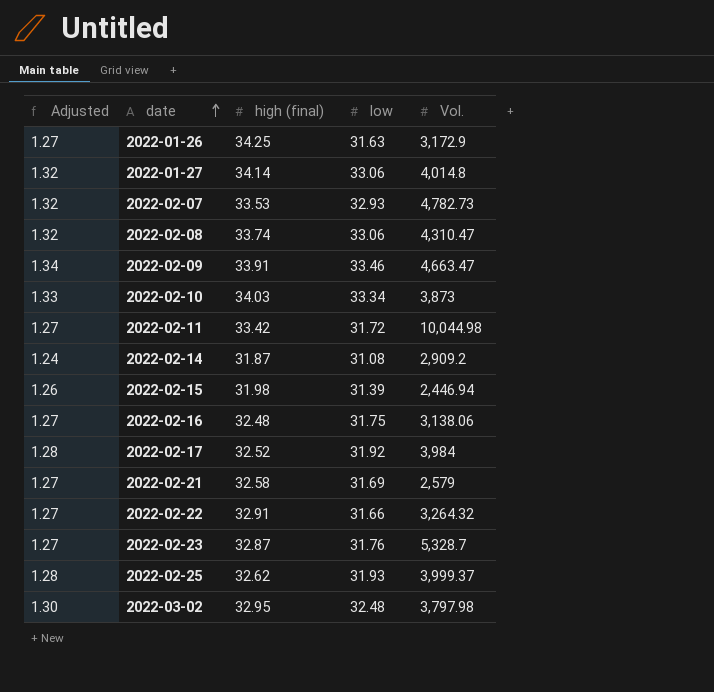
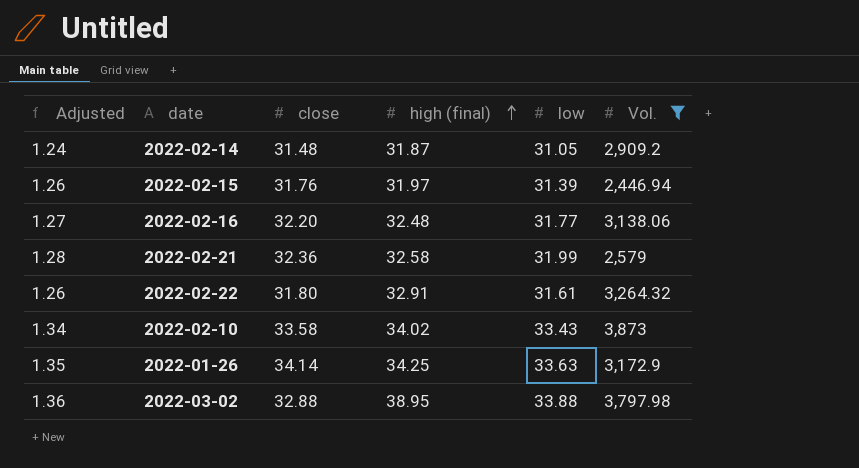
filter: none -> Vol. <= 3,873
row order: date ascending -> high (final) ascending
column close | position: none -> 3
2022-02-14 | low: 31.08 -> 31.05
2022-02-15 | high (final): 31.98 -> 31.97
2022-02-16 | low: 31.75 -> 31.77
2022-02-21 | Adjusted: 1.27 -> 1.28
2022-02-21 | low: 31.69 -> 31.99
2022-02-22 | Adjusted: 1.27 -> 1.26
2022-02-22 | low: 31.66 -> 31.61
2022-02-10 | Adjusted: 1.33 -> 1.34
2022-02-10 | high (final): 34.03 -> 34.02
2022-02-10 | low: 33.34 -> 33.43
2022-01-26 | Adjusted: 1.27 -> 1.35
2022-01-26 | low: 31.63 -> 33.63
2022-03-02 | Adjusted: 1.30 -> 1.36
2022-03-02 | high (final): 32.95 -> 38.95
2022-03-02 | low: 32.48 -> 33.88

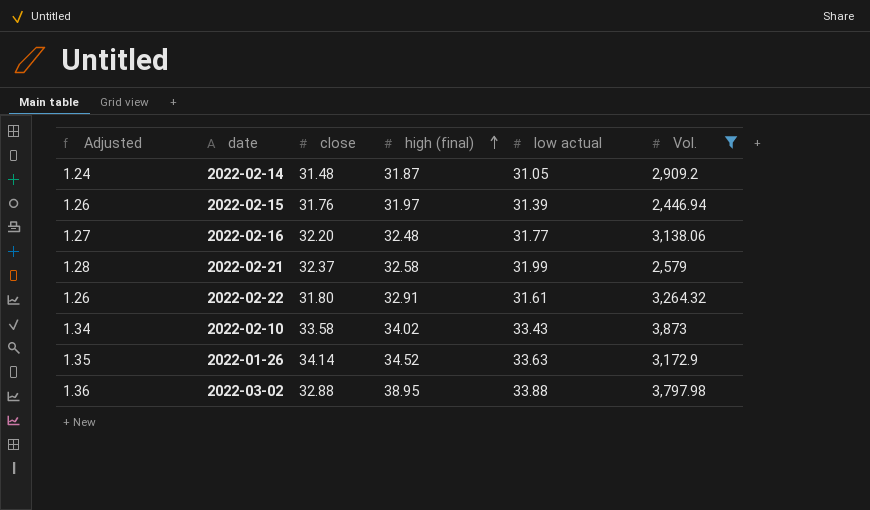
column name: low -> low actual
2022-02-21 | close: 32.36 -> 32.37
2022-01-26 | high (final): 34.25 -> 34.52

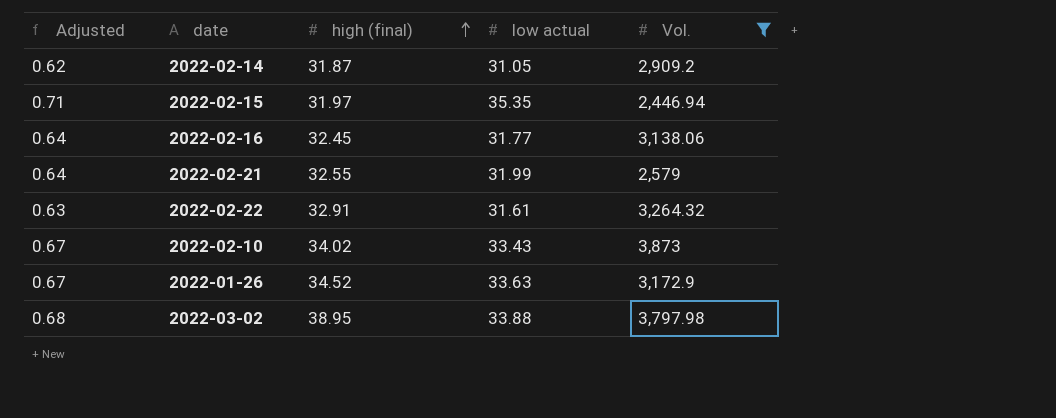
column close | position: 3 -> none
column Adjusted | formula: [low actual] * 0.04 -> [low actual] * 0.02
2022-02-15 | low actual: 31.39 -> 35.35
2022-02-16 | high (final): 32.48 -> 32.45
2022-02-21 | high (final): 32.58 -> 32.55

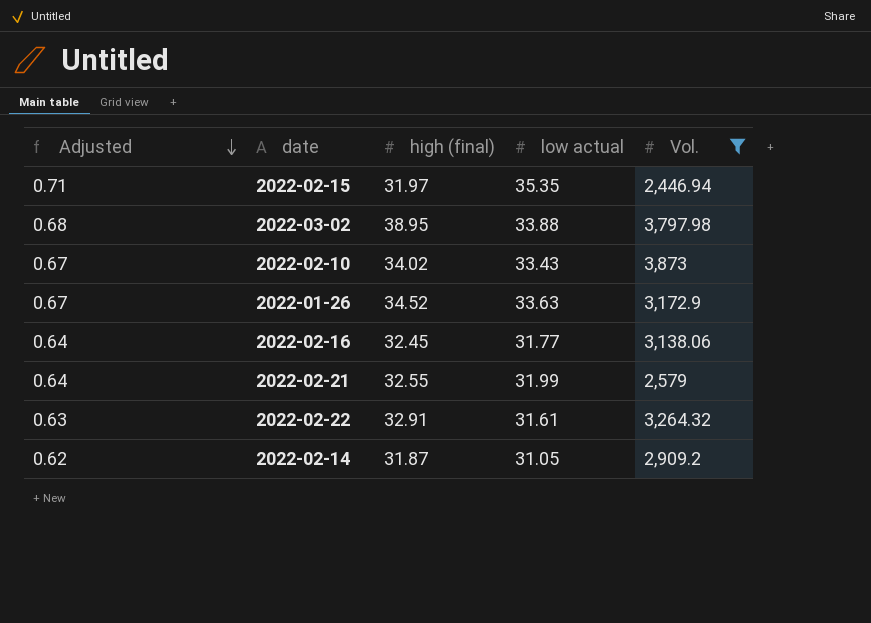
row order: high (final) ascending -> Adjusted descending

